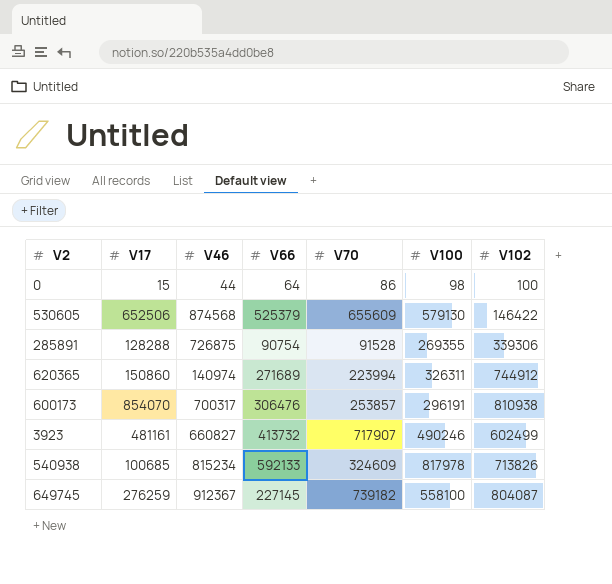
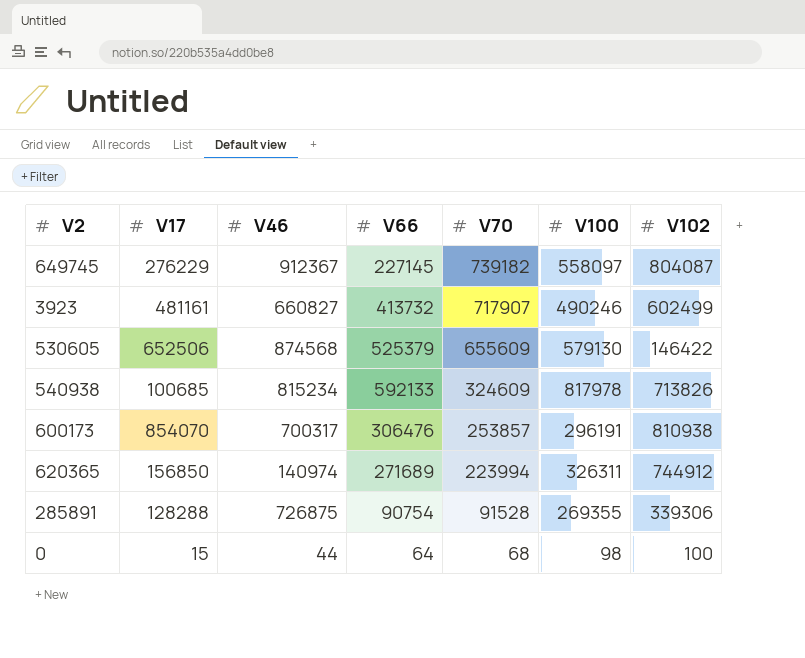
row order: none -> V70 descending
649745 | V17: 276259 -> 276229
649745 | V100: 558100 -> 558097
620365 | V17: 150860 -> 156850
0 | V70: 86 -> 68

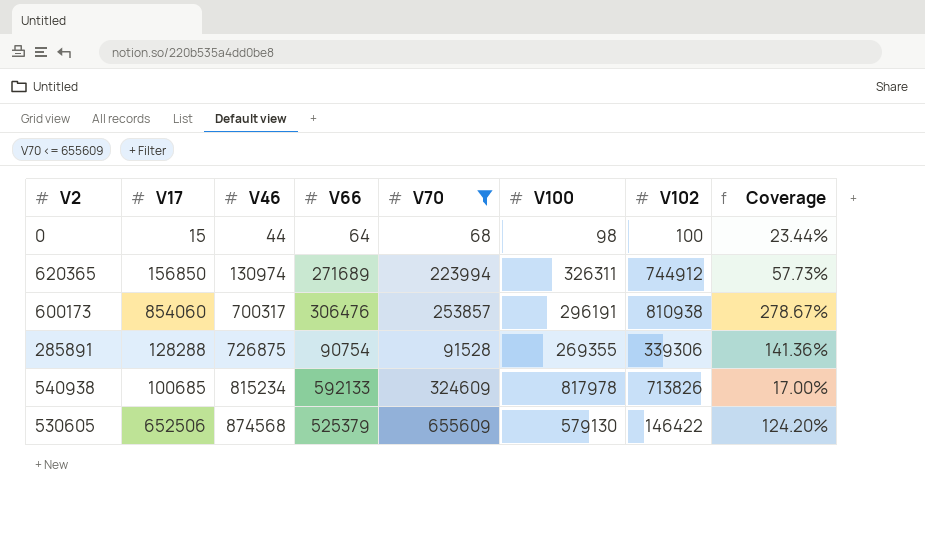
filter: none -> V70 <= 655609
row order: V70 descending -> V46 ascending
column Coverage | formula: none -> [V17] / [V66]
620365 | V46: 140974 -> 130974
600173 | V17: 854070 -> 854060

